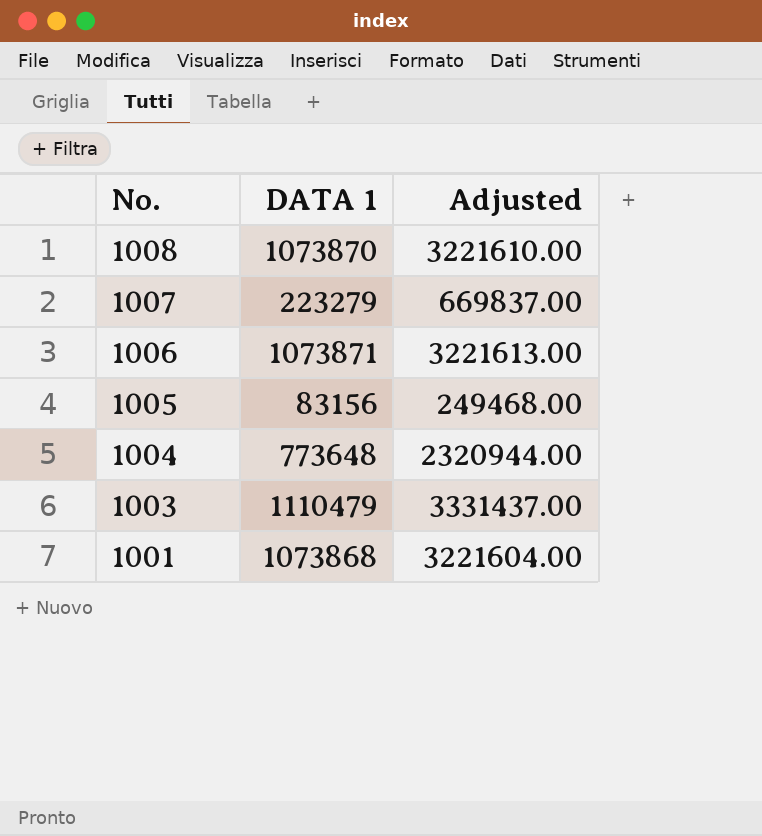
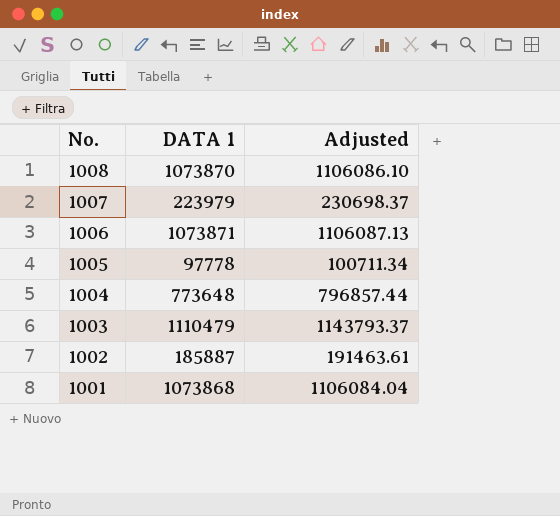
column Adjusted | formula: [DATA 1] * 3 -> [DATA 1] * 1.03
1007 | DATA 1: 223279 -> 223979
1005 | DATA 1: 83156 -> 97778
row 1002: none -> 185887 | 191463.61

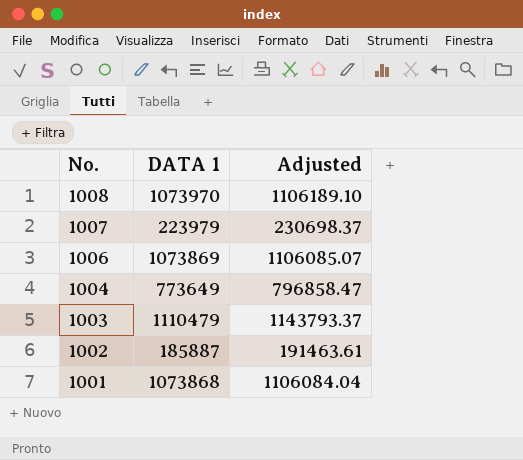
row 1005: 97778 | 100711.34 -> none
1008 | DATA 1: 1073870 -> 1073970
1008 | Adjusted: 1106086.10 -> 1106189.10
1006 | DATA 1: 1073871 -> 1073869
1006 | Adjusted: 1106087.13 -> 1106085.07
1004 | DATA 1: 773648 -> 773649
1004 | Adjusted: 796857.44 -> 796858.47

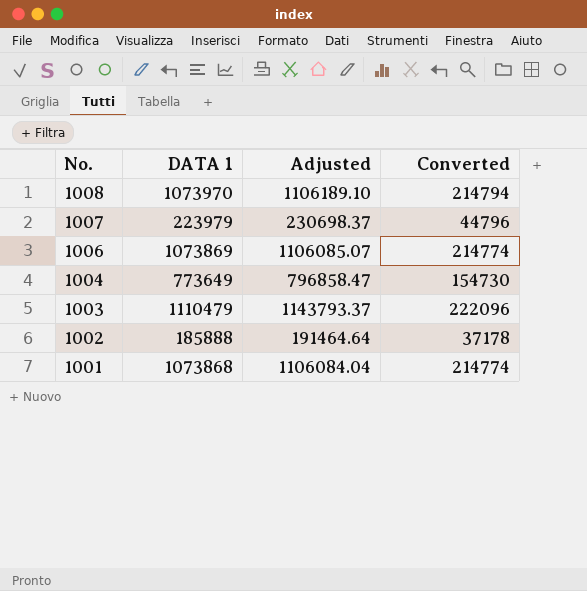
column Converted | formula: none -> [DATA 1] * 0.2
1002 | DATA 1: 185887 -> 185888
1002 | Adjusted: 191463.61 -> 191464.64

